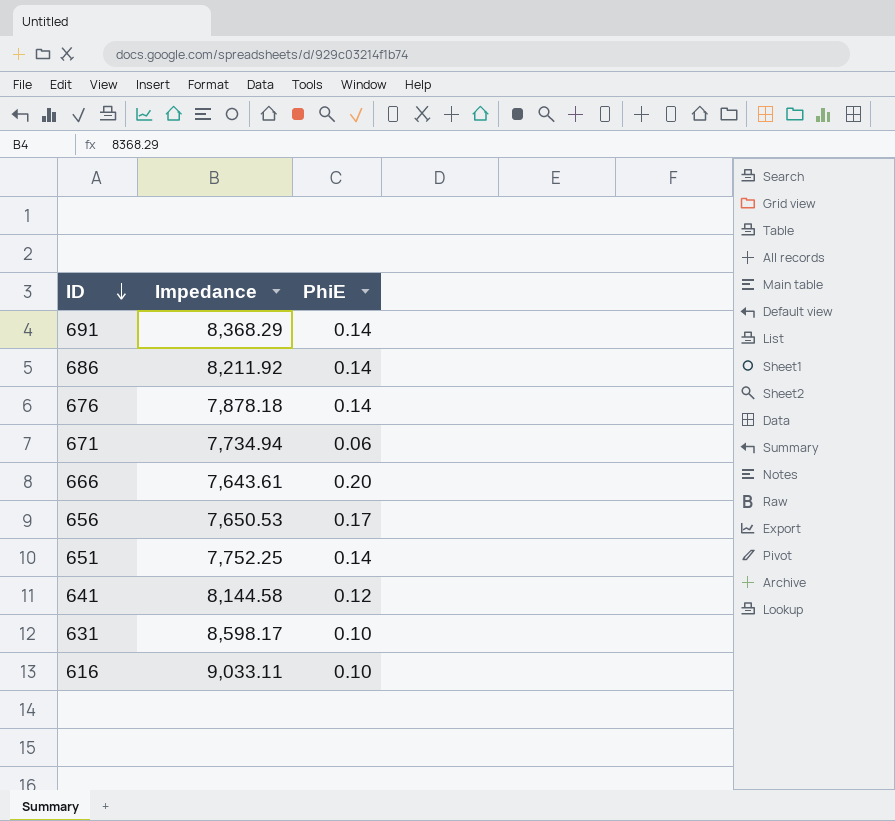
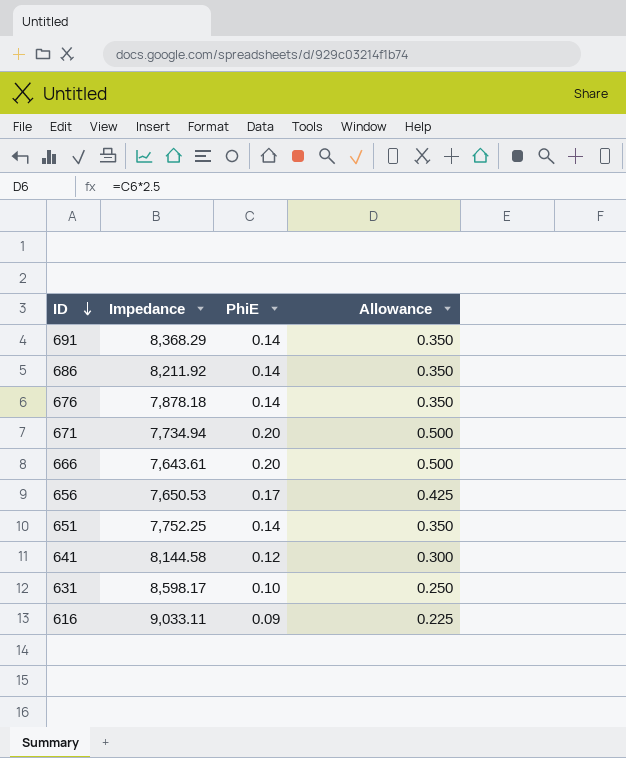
column Allowance | formula: none -> [PhiE] * 2.5
671 | PhiE: 0.06 -> 0.20
616 | PhiE: 0.10 -> 0.09

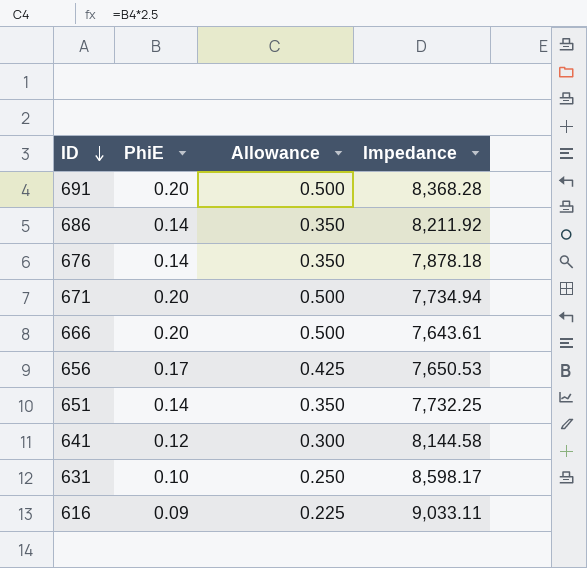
column Impedance | position: 2 -> 4
691 | PhiE: 0.14 -> 0.20
691 | Allowance: 0.350 -> 0.500
691 | Impedance: 8,368.29 -> 8,368.28
651 | Impedance: 7,752.25 -> 7,732.25

